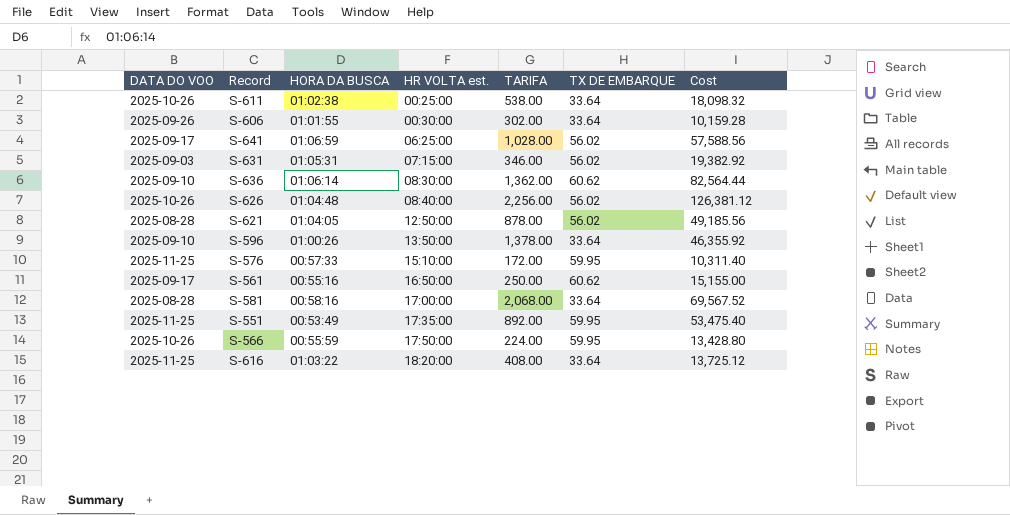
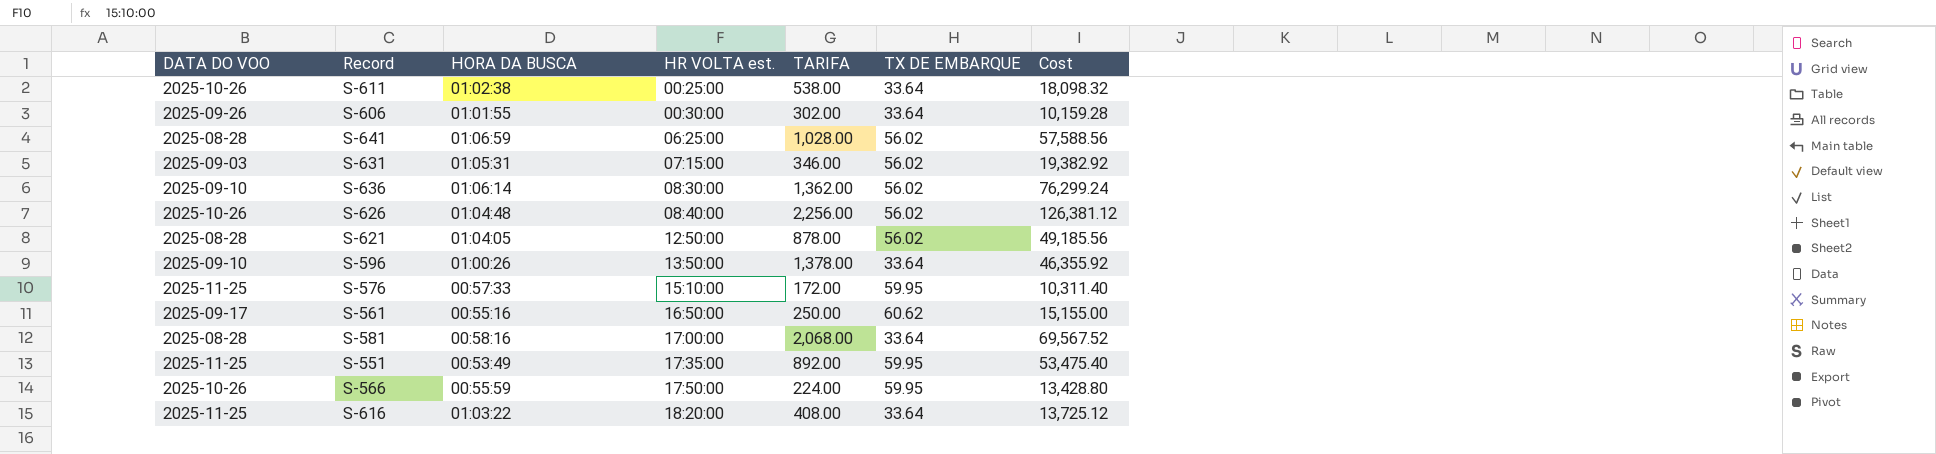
S-641 | DATA DO VOO: 2025-09-17 -> 2025-08-28
S-636 | TX DE EMBARQUE: 60.62 -> 56.02
S-636 | Cost: 82,564.44 -> 76,299.24

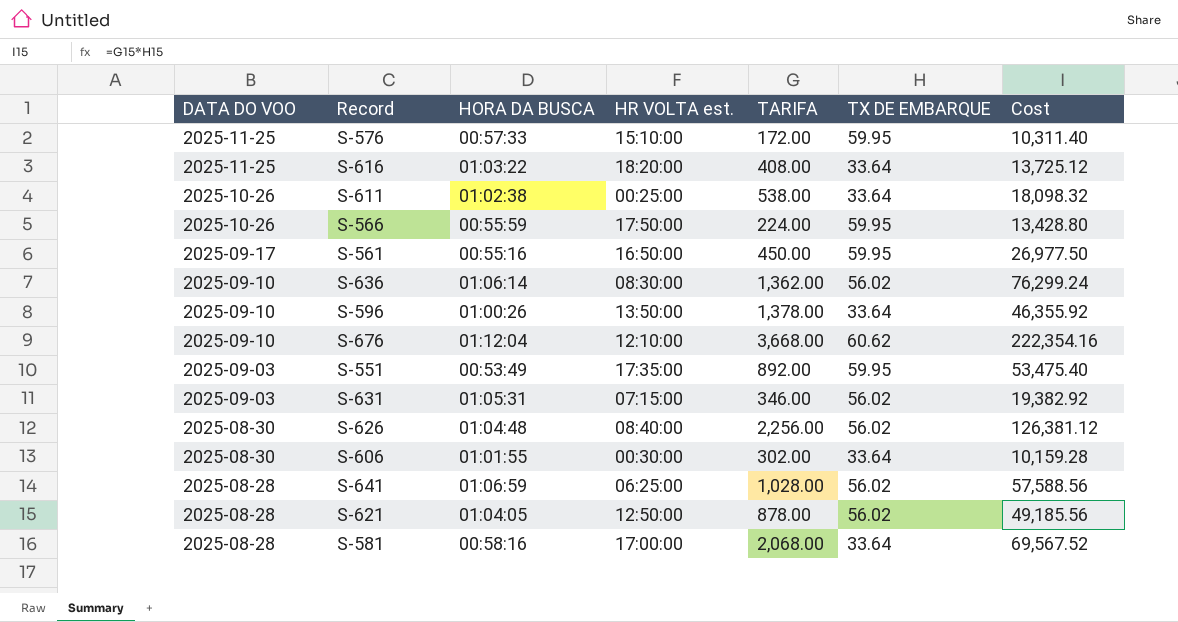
row order: HR VOLTA est. ascending -> DATA DO VOO descending
S-561 | TARIFA: 250.00 -> 450.00
S-561 | TX DE EMBARQUE: 60.62 -> 59.95
S-561 | Cost: 15,155.00 -> 26,977.50
row S-676: none -> 2025-09-10 | 01:12:04 | 12:10:00 | 3,668.00 | 60.62 | 222,354.16
S-551 | DATA DO VOO: 2025-11-25 -> 2025-09-03
S-626 | DATA DO VOO: 2025-10-26 -> 2025-08-30
S-606 | DATA DO VOO: 2025-09-26 -> 2025-08-30

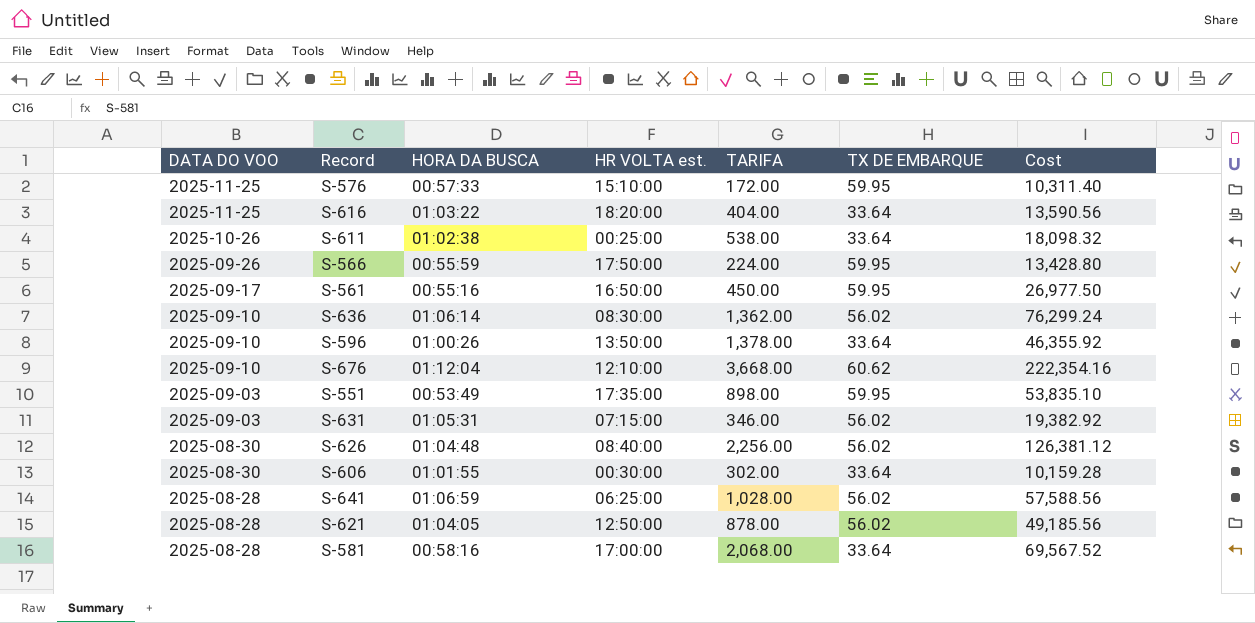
S-616 | TARIFA: 408.00 -> 404.00
S-616 | Cost: 13,725.12 -> 13,590.56
S-566 | DATA DO VOO: 2025-10-26 -> 2025-09-26
S-551 | TARIFA: 892.00 -> 898.00
S-551 | Cost: 53,475.40 -> 53,835.10

